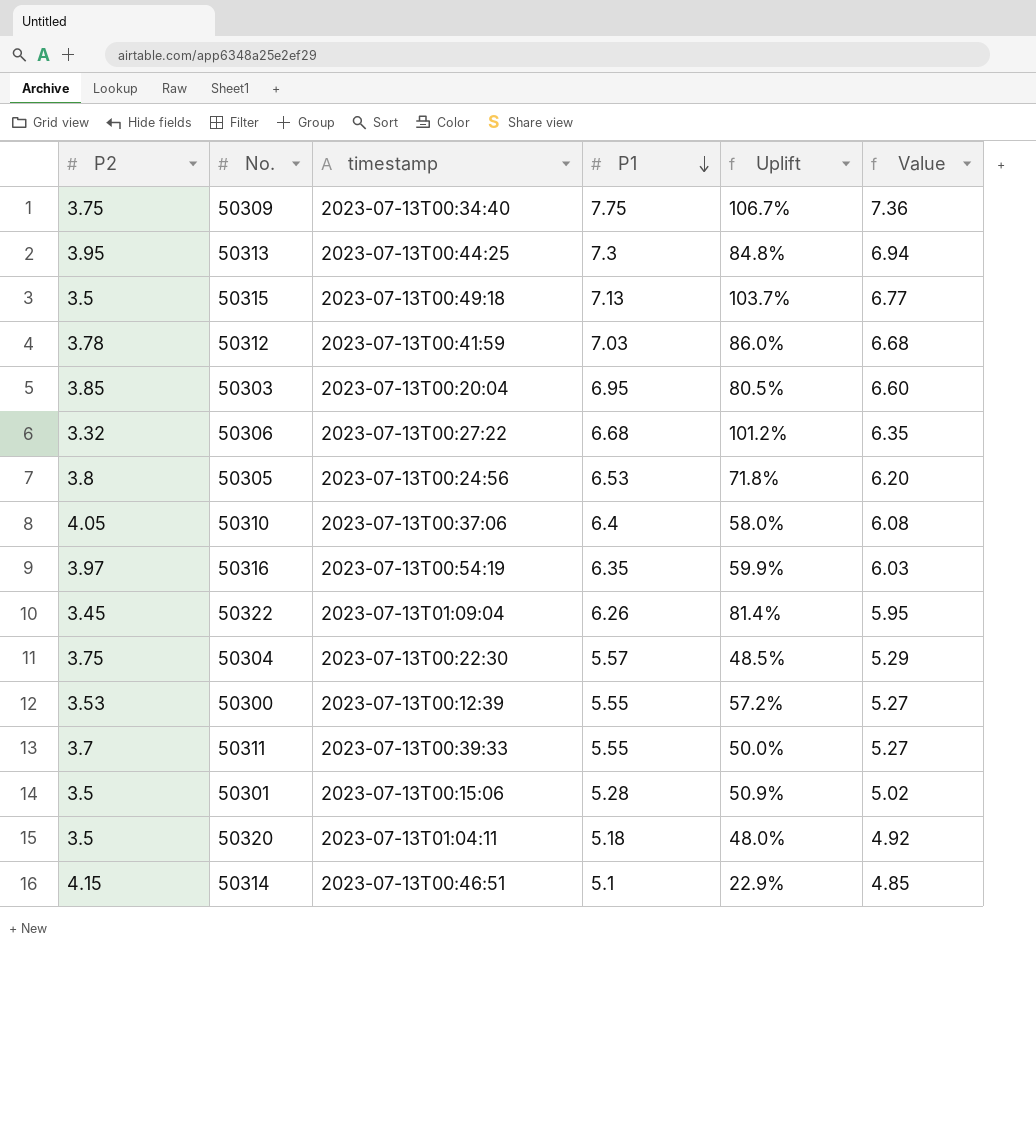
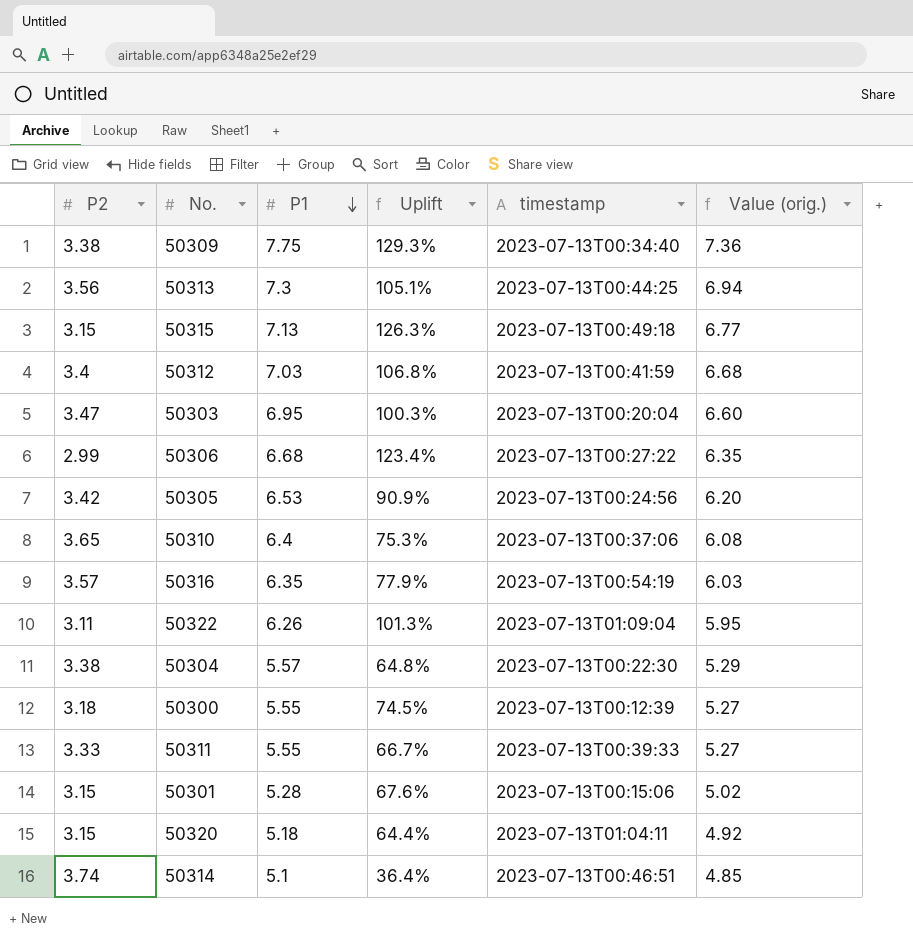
column timestamp | position: 3 -> 5
column name: Value -> Value (orig.)
50309 | P2: 3.75 -> 3.38
50309 | Uplift: 106.7% -> 129.3%
50313 | P2: 3.95 -> 3.56
50313 | Uplift: 84.8% -> 105.1%
50315 | P2: 3.5 -> 3.15
50315 | Uplift: 103.7% -> 126.3%
50312 | P2: 3.78 -> 3.4
50312 | Uplift: 86.0% -> 106.8%
50303 | P2: 3.85 -> 3.47
50303 | Uplift: 80.5% -> 100.3%
50306 | P2: 3.32 -> 2.99
50306 | Uplift: 101.2% -> 123.4%
50305 | P2: 3.8 -> 3.42
50305 | Uplift: 71.8% -> 90.9%
50310 | P2: 4.05 -> 3.65
50310 | Uplift: 58.0% -> 75.3%
50316 | P2: 3.97 -> 3.57
50316 | Uplift: 59.9% -> 77.9%
50322 | P2: 3.45 -> 3.11
50322 | Uplift: 81.4% -> 101.3%
50304 | P2: 3.75 -> 3.38
50304 | Uplift: 48.5% -> 64.8%
50300 | P2: 3.53 -> 3.18
50300 | Uplift: 57.2% -> 74.5%
50311 | P2: 3.7 -> 3.33
50311 | Uplift: 50.0% -> 66.7%
50301 | P2: 3.5 -> 3.15
50301 | Uplift: 50.9% -> 67.6%
50320 | P2: 3.5 -> 3.15
50320 | Uplift: 48.0% -> 64.4%
50314 | P2: 4.15 -> 3.74
50314 | Uplift: 22.9% -> 36.4%

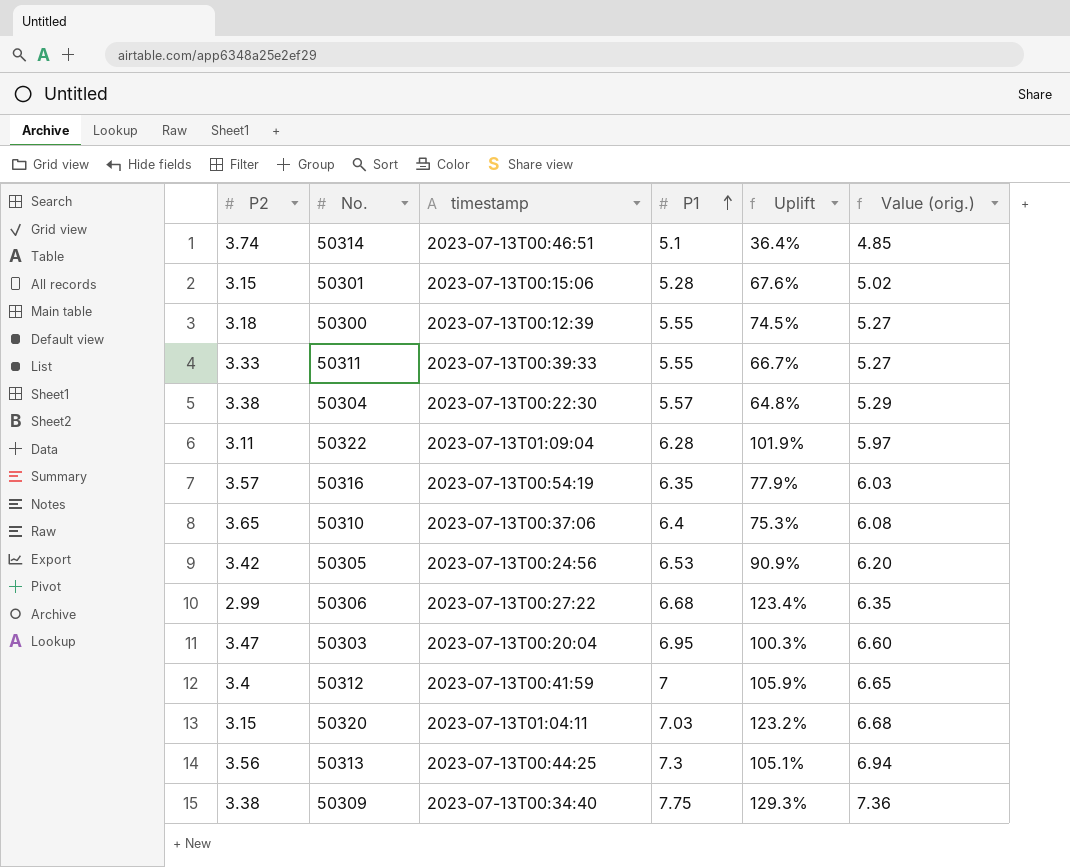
row order: P1 descending -> P1 ascending
column timestamp | position: 5 -> 3
row 50315: 3.15 | 7.13 | 126.3% | 2023-07-13T00:49:18 | 6.77 -> none
50322 | P1: 6.26 -> 6.28
50322 | Uplift: 101.3% -> 101.9%
50322 | Value (orig.): 5.95 -> 5.97
50312 | P1: 7.03 -> 7
50312 | Uplift: 106.8% -> 105.9%
50312 | Value (orig.): 6.68 -> 6.65
50320 | P1: 5.18 -> 7.03
50320 | Uplift: 64.4% -> 123.2%
50320 | Value (orig.): 4.92 -> 6.68

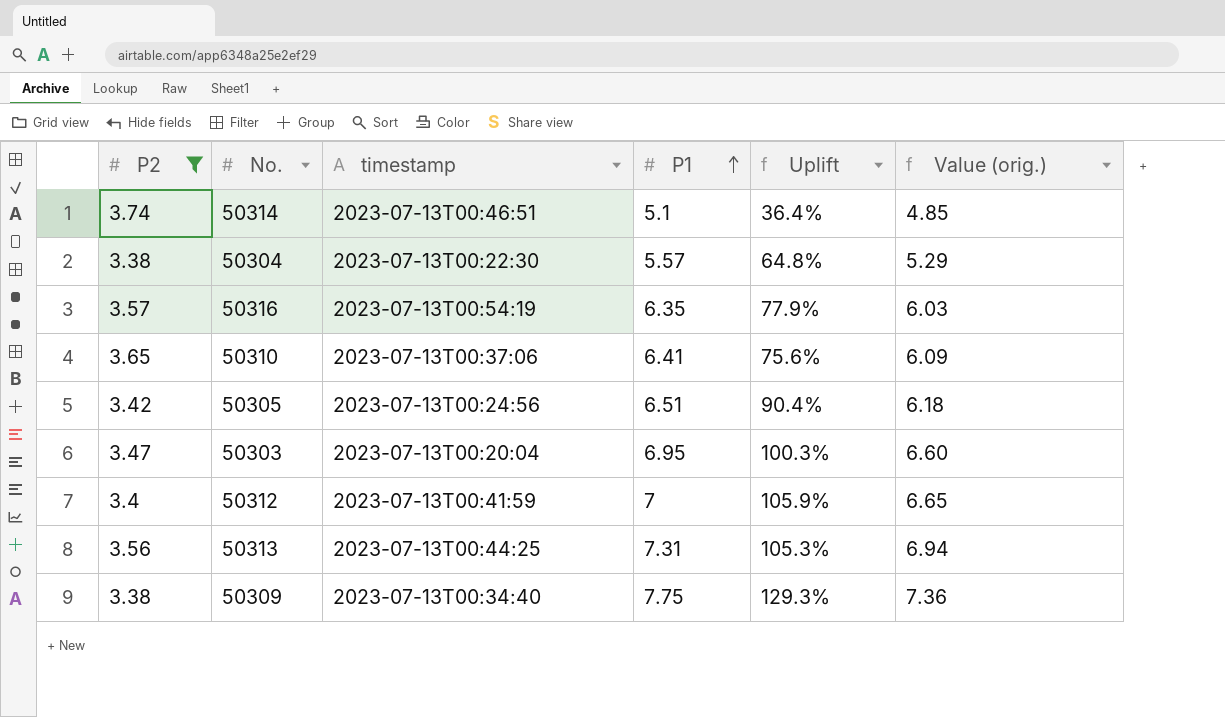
filter: none -> P2 >= 3.38
50310 | P1: 6.4 -> 6.41
50310 | Uplift: 75.3% -> 75.6%
50310 | Value (orig.): 6.08 -> 6.09
50305 | P1: 6.53 -> 6.51
50305 | Uplift: 90.9% -> 90.4%
50305 | Value (orig.): 6.20 -> 6.18
50313 | P1: 7.3 -> 7.31
50313 | Uplift: 105.1% -> 105.3%

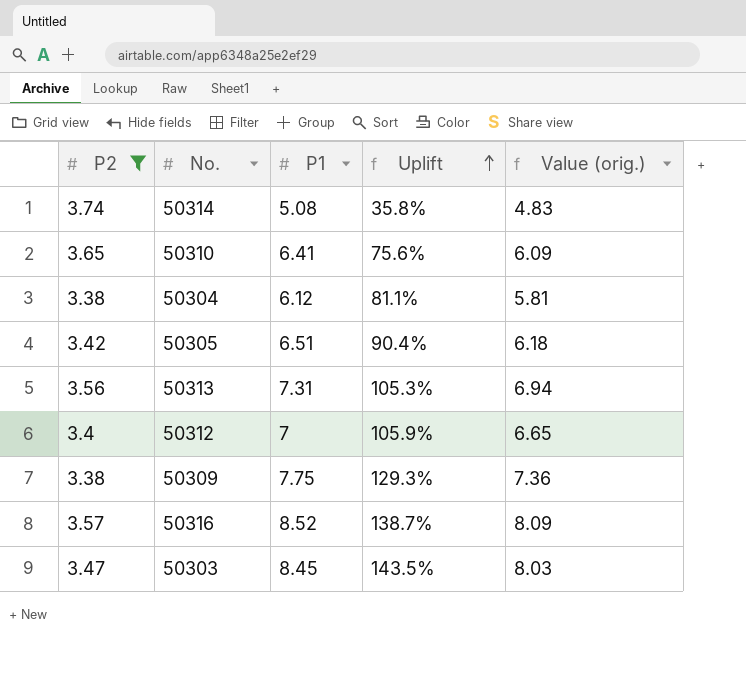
row order: P1 ascending -> Uplift ascending
column timestamp | position: 3 -> none
50314 | P1: 5.1 -> 5.08
50314 | Uplift: 36.4% -> 35.8%
50314 | Value (orig.): 4.85 -> 4.83
50304 | P1: 5.57 -> 6.12
50304 | Uplift: 64.8% -> 81.1%
50304 | Value (orig.): 5.29 -> 5.81
50316 | P1: 6.35 -> 8.52
50316 | Uplift: 77.9% -> 138.7%
50316 | Value (orig.): 6.03 -> 8.09
50303 | P1: 6.95 -> 8.45
50303 | Uplift: 100.3% -> 143.5%
50303 | Value (orig.): 6.60 -> 8.03

